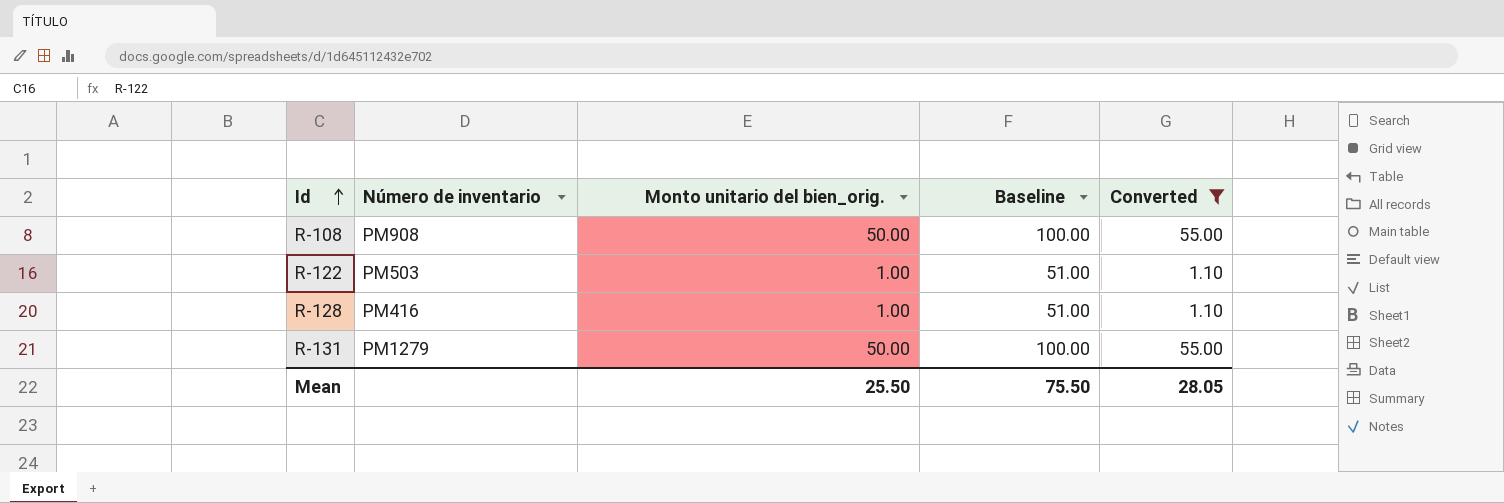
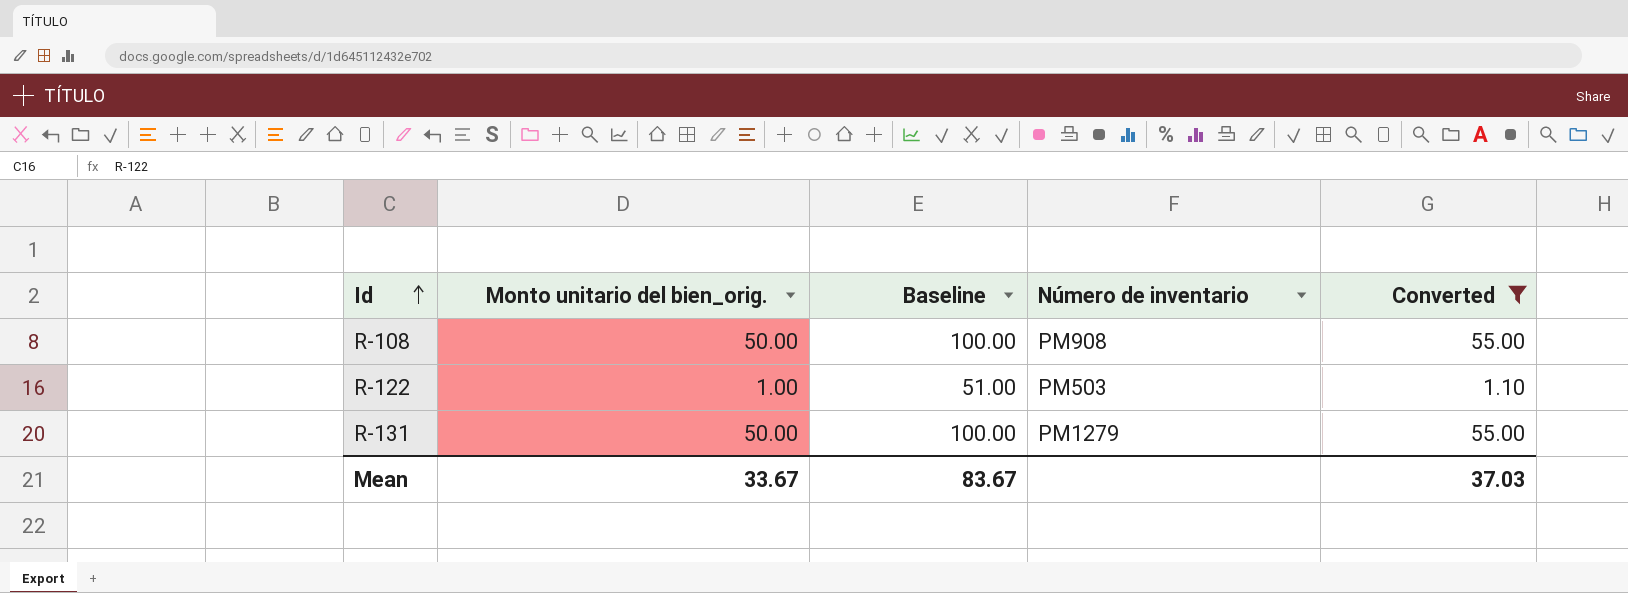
column Número de inventario | position: 2 -> 4
row R-128: PM416 | 1.00 | 51.00 | 1.10 -> none
Mean | Monto unitario del bien_orig.: 25.50 -> 33.67
Mean | Baseline: 75.50 -> 83.67
Mean | Converted: 28.05 -> 37.03

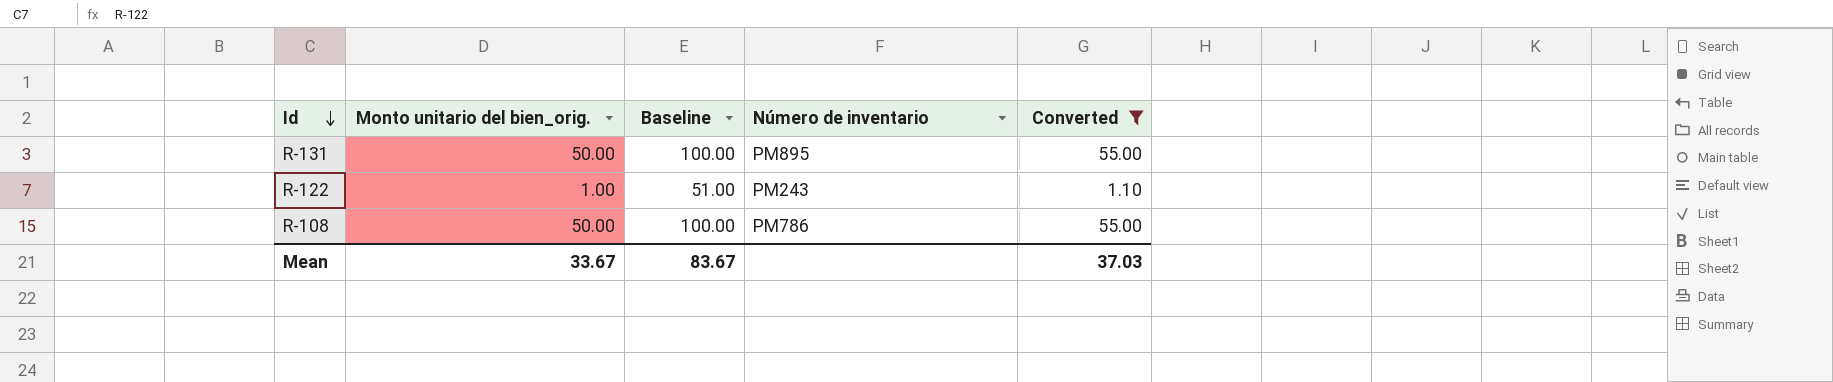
row order: Id ascending -> Id descending
R-131 | Número de inventario: PM1279 -> PM895
R-122 | Número de inventario: PM503 -> PM243
R-108 | Número de inventario: PM908 -> PM786

